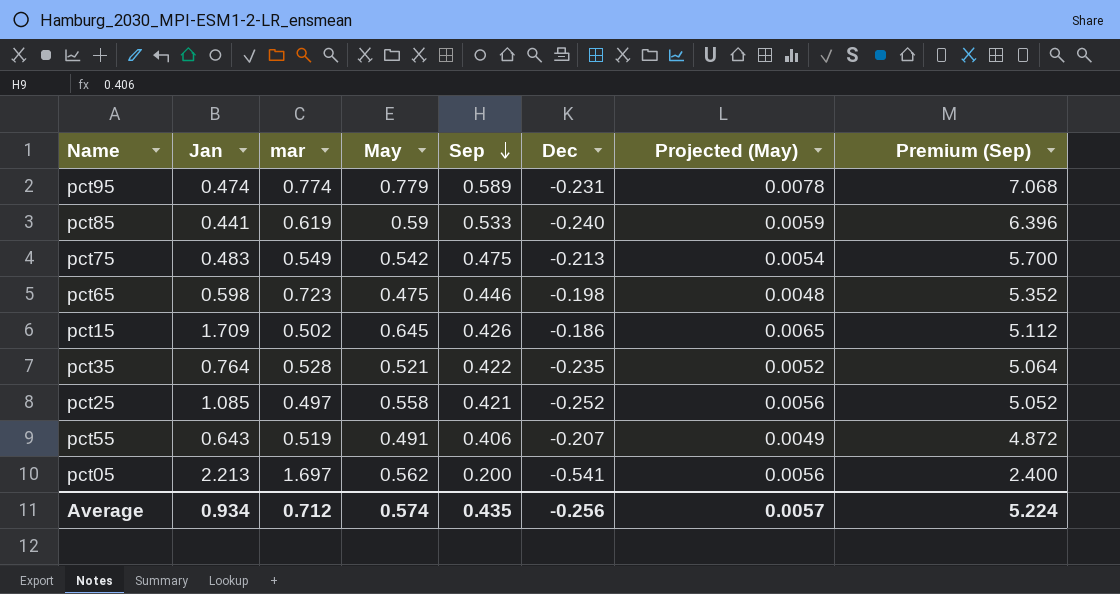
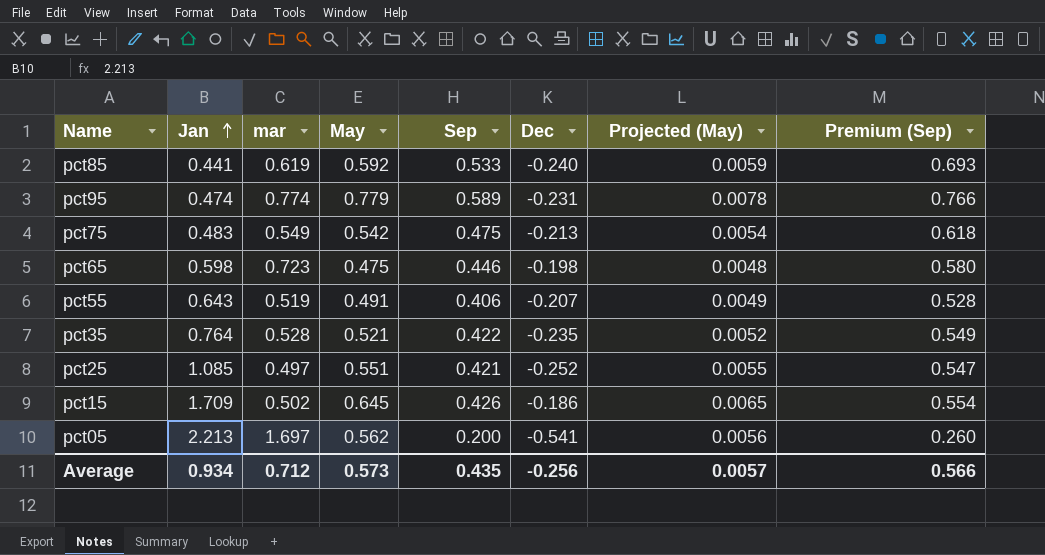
row order: Sep descending -> Jan ascending
column Premium (Sep) | formula: [Sep] * 12 -> [Sep] * 1.3
pct85 | May: 0.59 -> 0.592
pct25 | May: 0.558 -> 0.551
pct25 | Projected (May): 0.0056 -> 0.0055
Average | May: 0.574 -> 0.573
Average | Premium (Sep): 5.224 -> 0.566

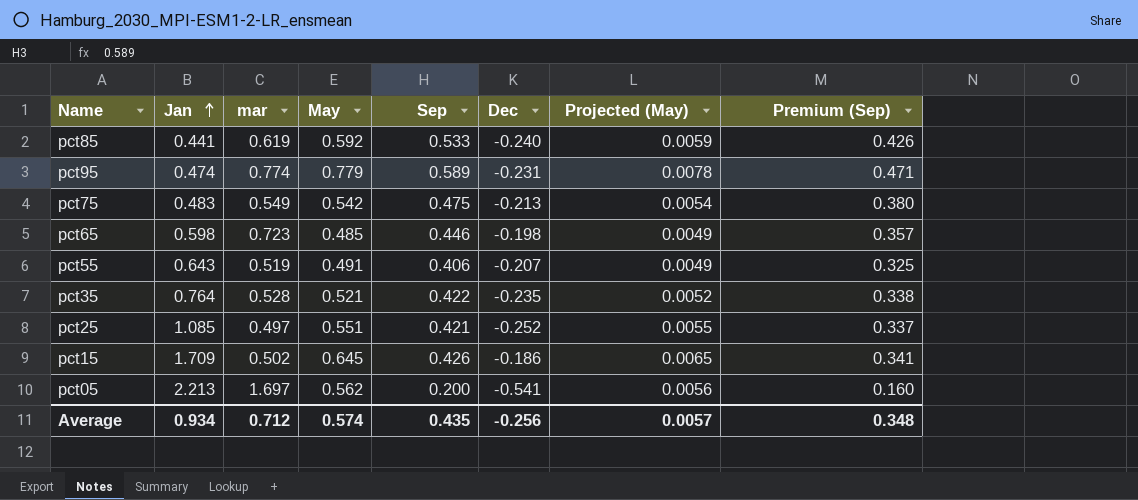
column Premium (Sep) | formula: [Sep] * 1.3 -> [Sep] * 0.8
pct65 | May: 0.475 -> 0.485
pct65 | Projected (May): 0.0048 -> 0.0049
Average | May: 0.573 -> 0.574
Average | Premium (Sep): 0.566 -> 0.348

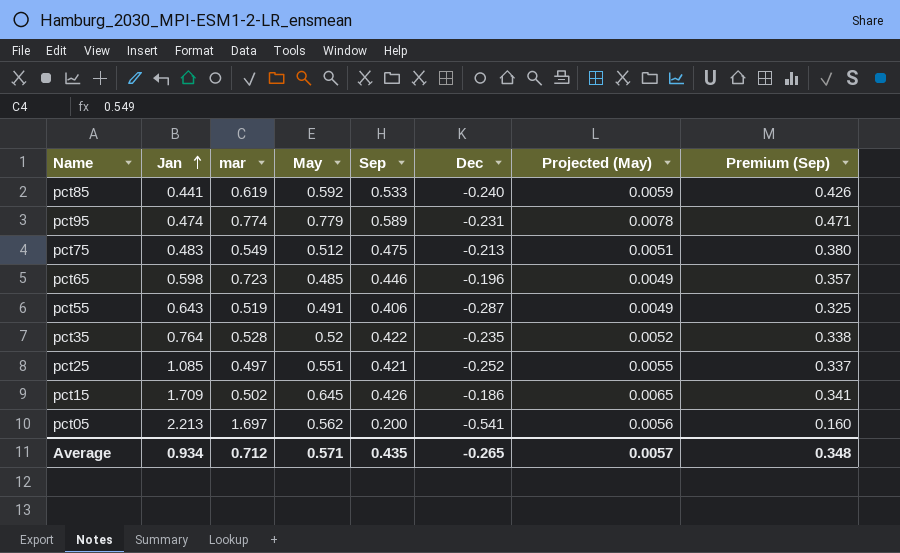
pct75 | May: 0.542 -> 0.512
pct75 | Projected (May): 0.0054 -> 0.0051
pct65 | Dec: -0.198 -> -0.196
pct55 | Dec: -0.207 -> -0.287
pct35 | May: 0.521 -> 0.52
Average | May: 0.574 -> 0.571
Average | Dec: -0.256 -> -0.265

